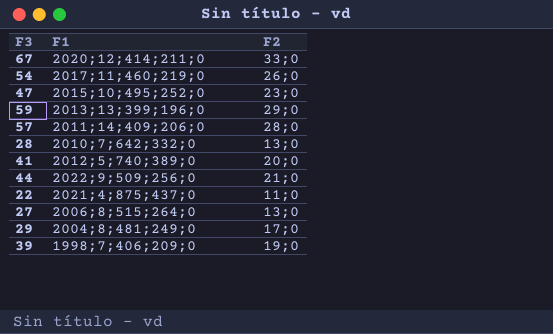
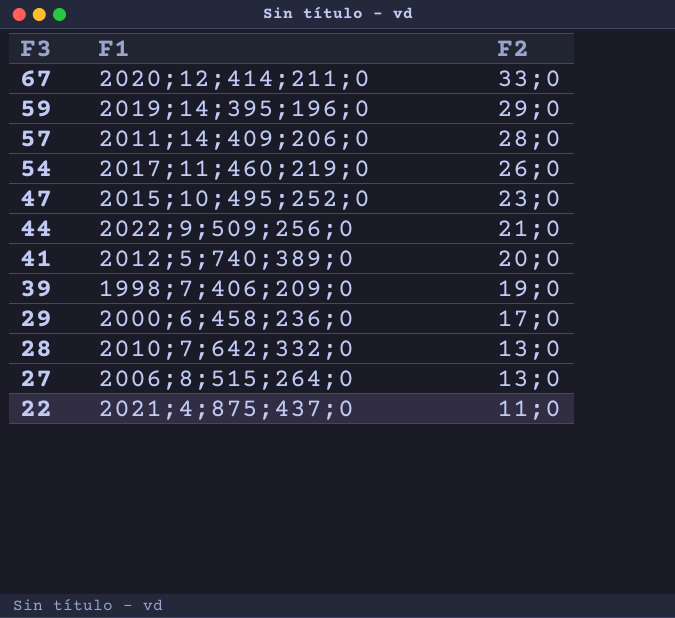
row order: none -> F3 descending
59 | F1: 2013;13;399;196;0 -> 2019;14;395;196;0
29 | F1: 2004;8;481;249;0 -> 2000;6;458;236;0

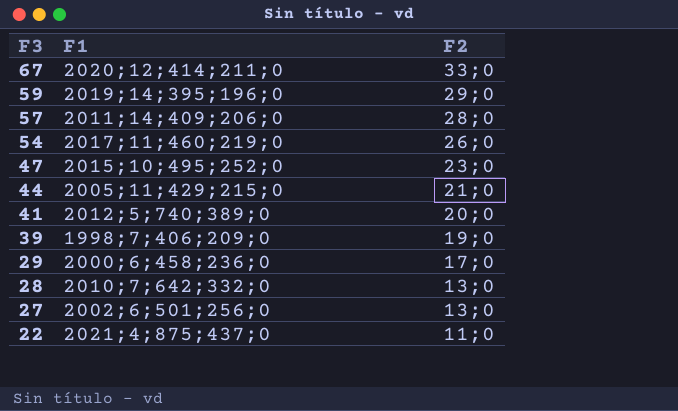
44 | F1: 2022;9;509;256;0 -> 2005;11;429;215;0
27 | F1: 2006;8;515;264;0 -> 2002;6;501;256;0

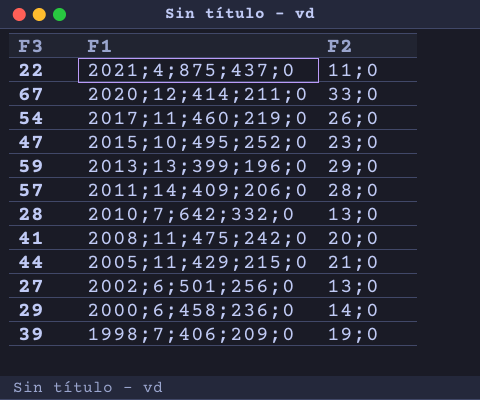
row order: F3 descending -> F1 descending
59 | F1: 2019;14;395;196;0 -> 2013;13;399;196;0
41 | F1: 2012;5;740;389;0 -> 2008;11;475;242;0
29 | F2: 17;0 -> 14;0

